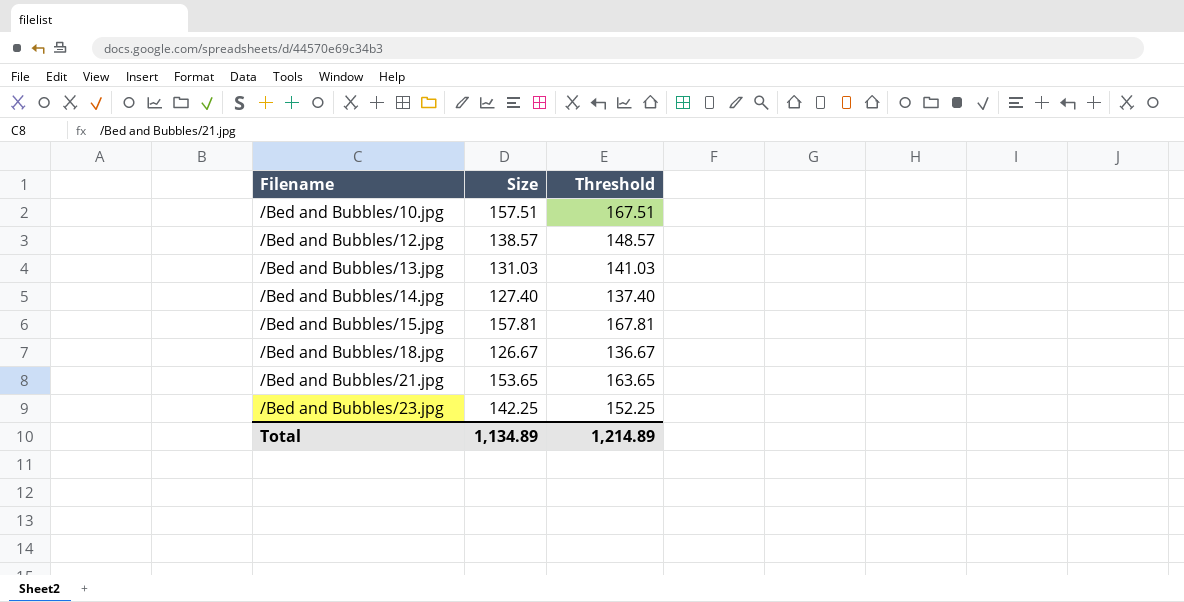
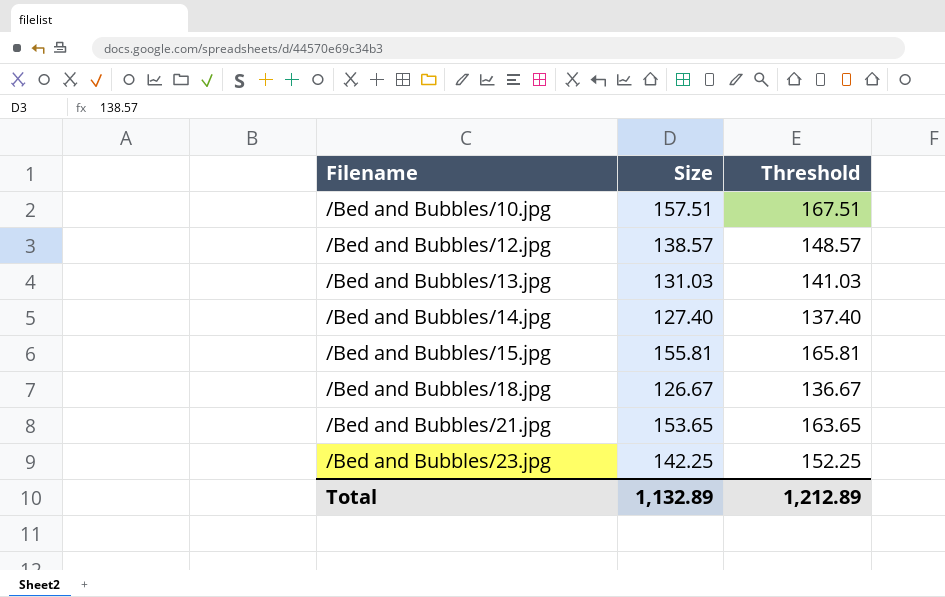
/Bed and Bubbles/15.jpg | Size: 157.81 -> 155.81
/Bed and Bubbles/15.jpg | Threshold: 167.81 -> 165.81
Total | Size: 1,134.89 -> 1,132.89
Total | Threshold: 1,214.89 -> 1,212.89

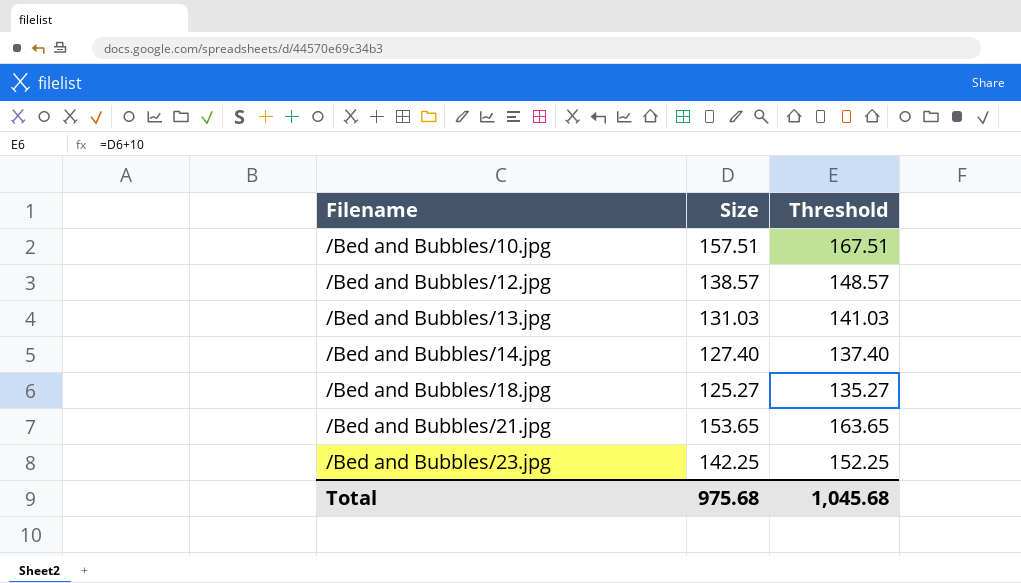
row /Bed and Bubbles/15.jpg: 155.81 | 165.81 -> none
/Bed and Bubbles/18.jpg | Size: 126.67 -> 125.27
/Bed and Bubbles/18.jpg | Threshold: 136.67 -> 135.27
Total | Size: 1,132.89 -> 975.68
Total | Threshold: 1,212.89 -> 1,045.68

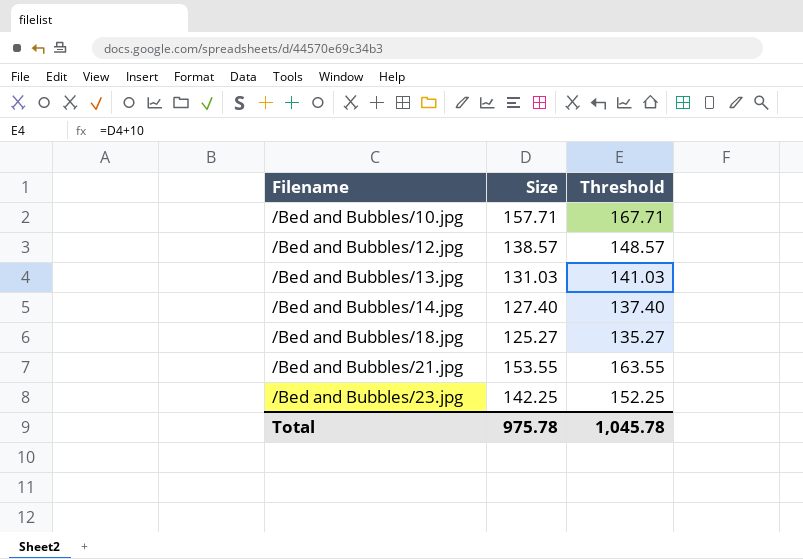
/Bed and Bubbles/10.jpg | Size: 157.51 -> 157.71
/Bed and Bubbles/10.jpg | Threshold: 167.51 -> 167.71
/Bed and Bubbles/21.jpg | Size: 153.65 -> 153.55
/Bed and Bubbles/21.jpg | Threshold: 163.65 -> 163.55
Total | Size: 975.68 -> 975.78
Total | Threshold: 1,045.68 -> 1,045.78

